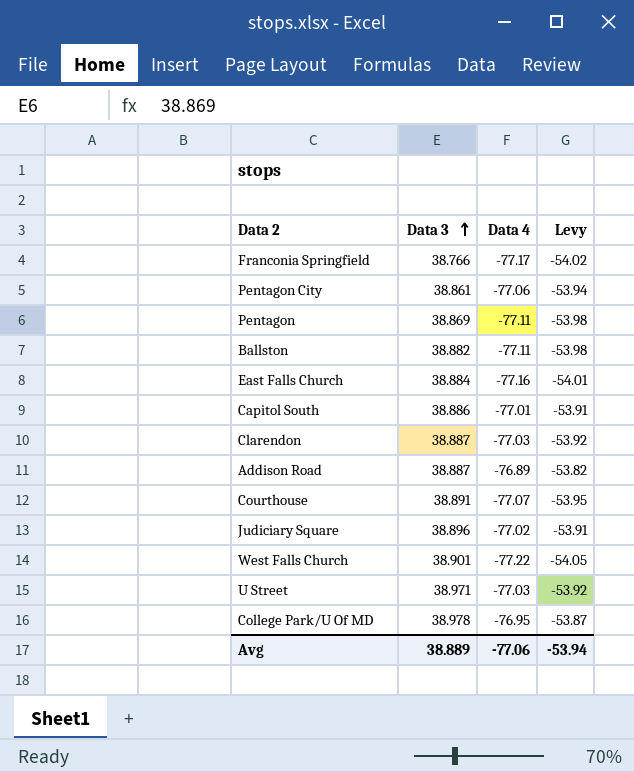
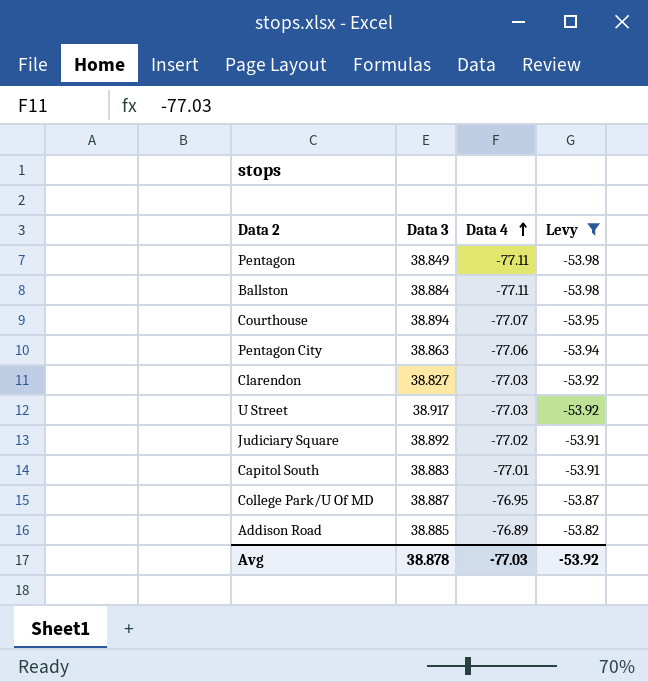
filter: none -> Levy >= -53.98
row order: Data 3 ascending -> Data 4 ascending
Pentagon | Data 3: 38.869 -> 38.849
Ballston | Data 3: 38.882 -> 38.884
Courthouse | Data 3: 38.891 -> 38.894
Pentagon City | Data 3: 38.861 -> 38.863
Clarendon | Data 3: 38.887 -> 38.827
U Street | Data 3: 38.971 -> 38.917
Judiciary Square | Data 3: 38.896 -> 38.892
Capitol South | Data 3: 38.886 -> 38.883
College Park/U Of MD | Data 3: 38.978 -> 38.887
Addison Road | Data 3: 38.887 -> 38.885
Avg | Data 3: 38.889 -> 38.878
Avg | Data 4: -77.06 -> -77.03
Avg | Levy: -53.94 -> -53.92

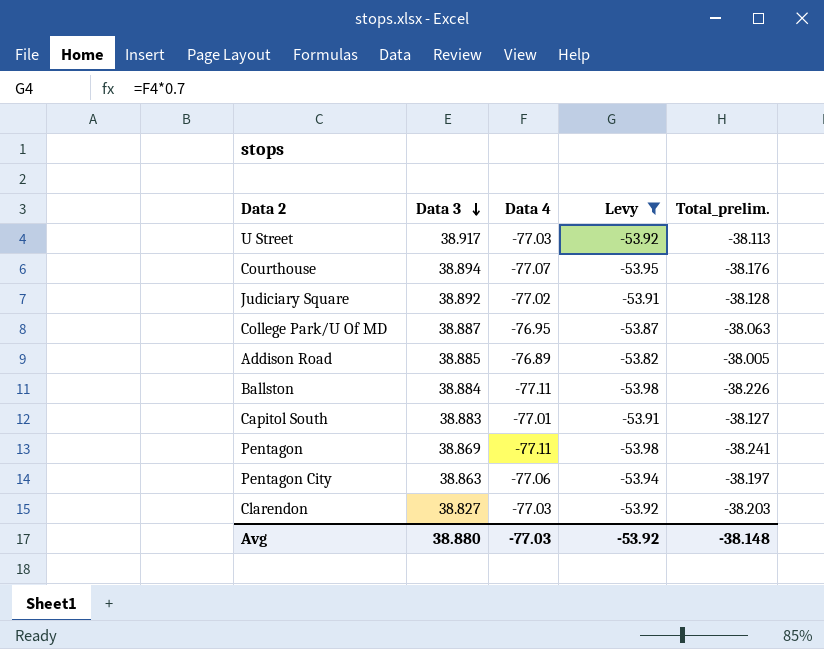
row order: Data 4 ascending -> Data 3 descending
column Total_prelim. | formula: none -> [Data 3] + [Data 4]
Pentagon | Data 3: 38.849 -> 38.869
Avg | Data 3: 38.878 -> 38.880

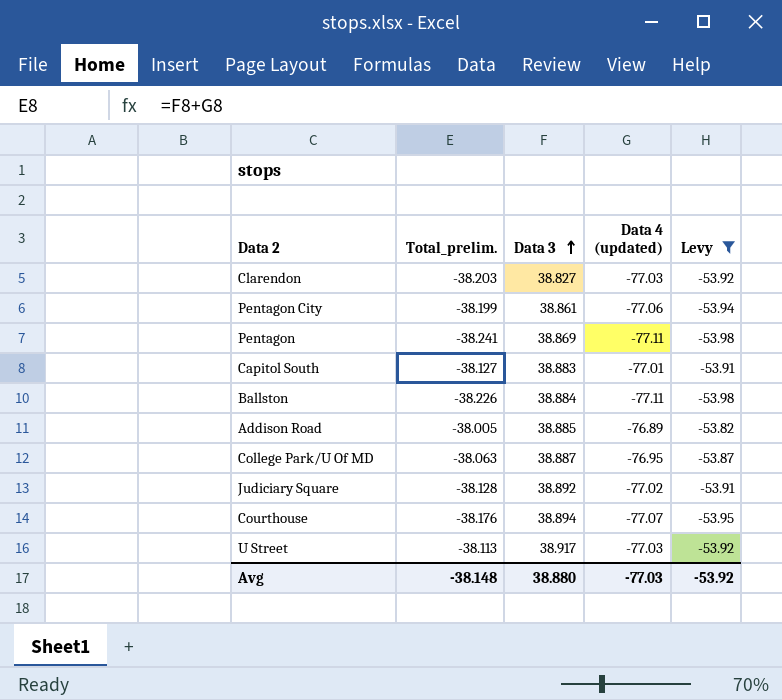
row order: Data 3 descending -> Data 3 ascending
column Total_prelim. | position: 5 -> 2
column name: Data 4 -> Data 4 (updated)
Pentagon City | Total_prelim.: -38.197 -> -38.199
Pentagon City | Data 3: 38.863 -> 38.861

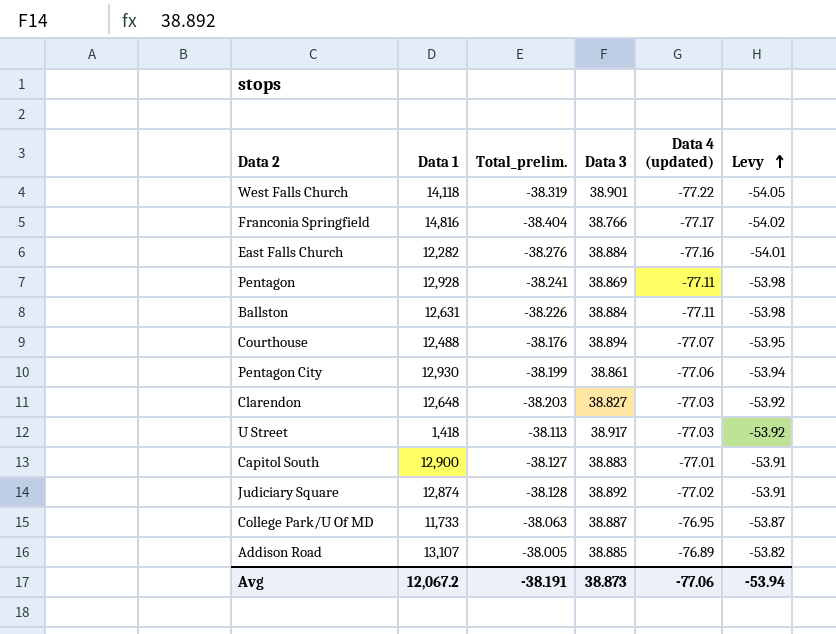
filter: Levy >= -53.98 -> none
row order: Data 3 ascending -> Levy ascending
column Data 1 | position: none -> 2
Avg | Total_prelim.: -38.148 -> -38.191
Avg | Data 3: 38.880 -> 38.873
Avg | Data 4 (updated): -77.03 -> -77.06
Avg | Levy: -53.92 -> -53.94

